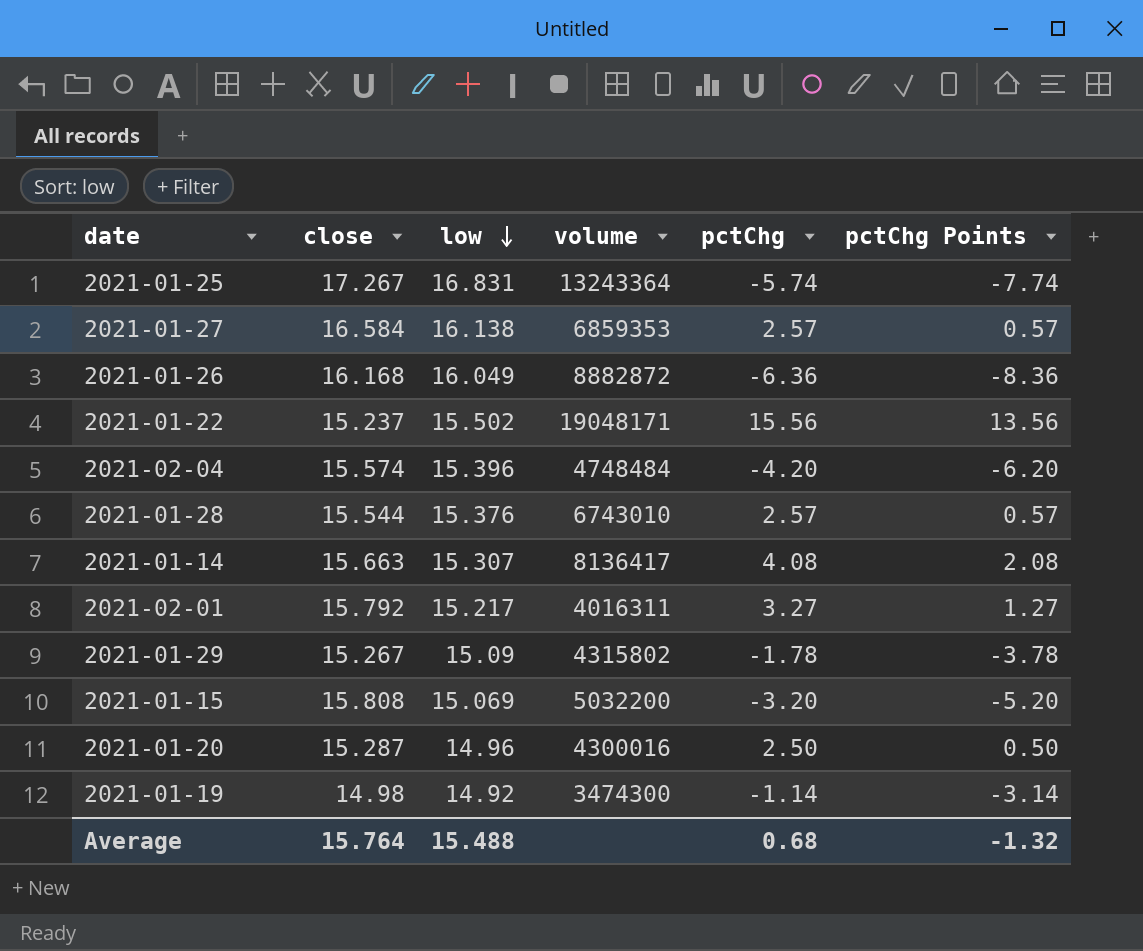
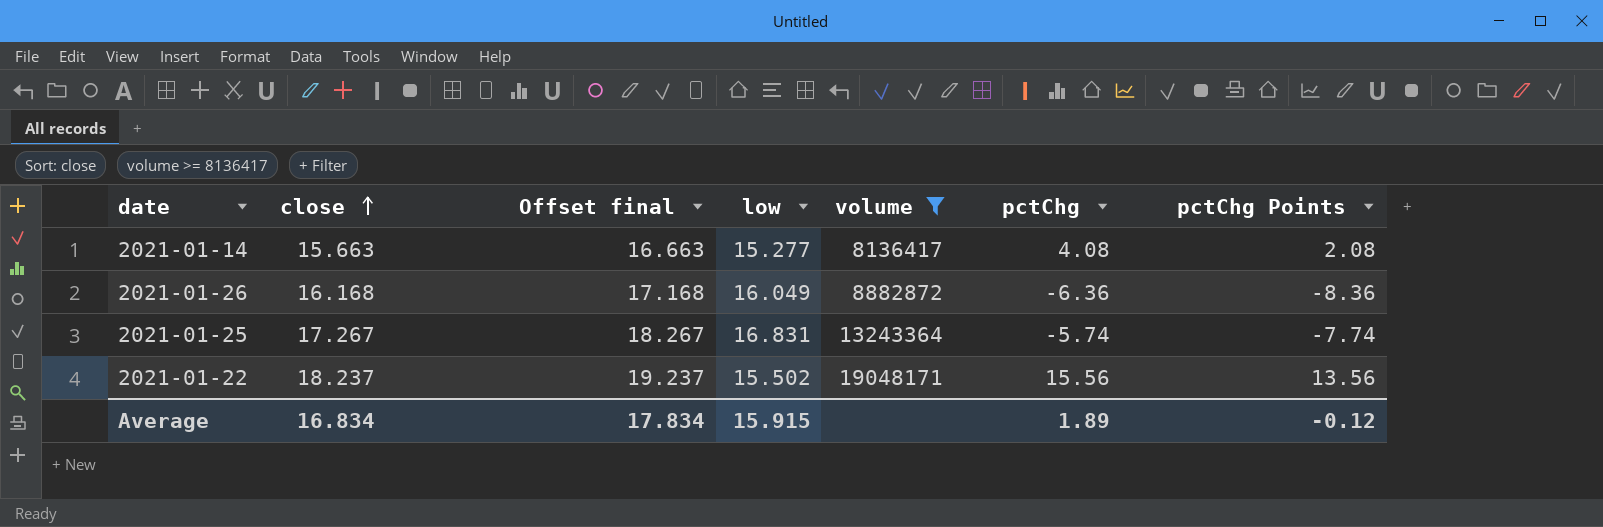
filter: none -> volume >= 8136417
row order: low descending -> close ascending
column Offset final | formula: none -> [close] + 1
2021-01-14 | low: 15.307 -> 15.277
2021-01-22 | close: 15.237 -> 18.237
Average | close: 15.764 -> 16.834
Average | low: 15.488 -> 15.915
Average | pctChg: 0.68 -> 1.89
Average | pctChg Points: -1.32 -> -0.12

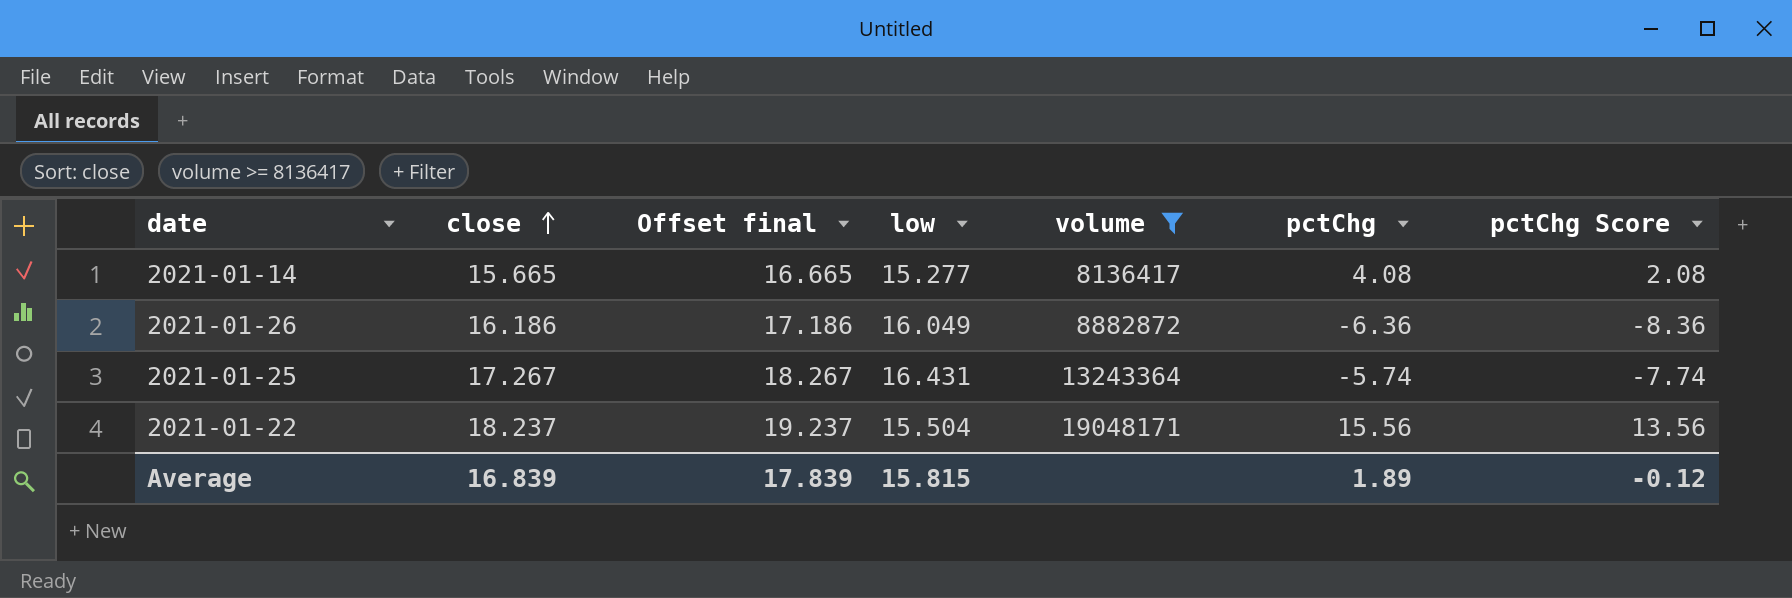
column name: pctChg Points -> pctChg Score
2021-01-14 | close: 15.663 -> 15.665
2021-01-14 | Offset final: 16.663 -> 16.665
2021-01-26 | close: 16.168 -> 16.186
2021-01-26 | Offset final: 17.168 -> 17.186
2021-01-25 | low: 16.831 -> 16.431
2021-01-22 | low: 15.502 -> 15.504
Average | close: 16.834 -> 16.839
Average | Offset final: 17.834 -> 17.839
Average | low: 15.915 -> 15.815

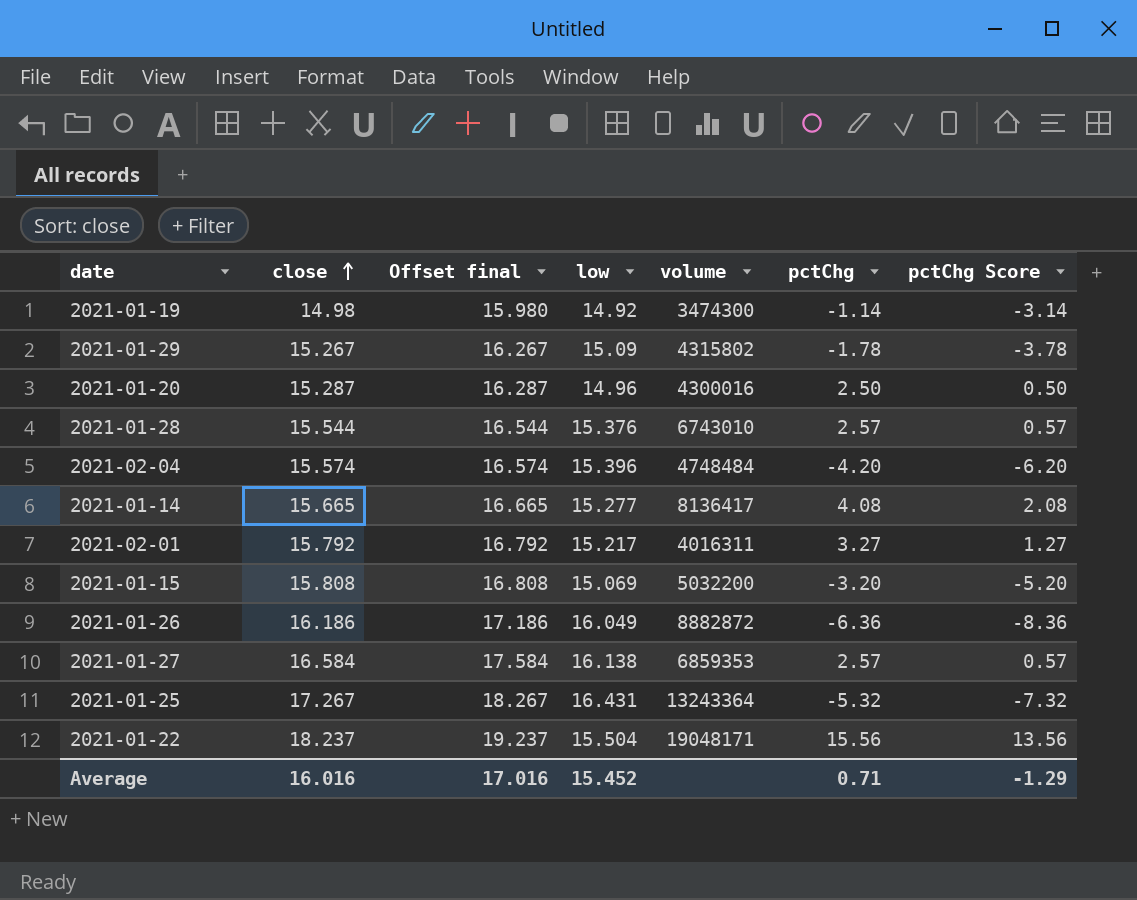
filter: volume >= 8136417 -> none
2021-01-25 | pctChg: -5.74 -> -5.32
2021-01-25 | pctChg Score: -7.74 -> -7.32
Average | close: 16.839 -> 16.016
Average | Offset final: 17.839 -> 17.016
Average | low: 15.815 -> 15.452
Average | pctChg: 1.89 -> 0.71
Average | pctChg Score: -0.12 -> -1.29

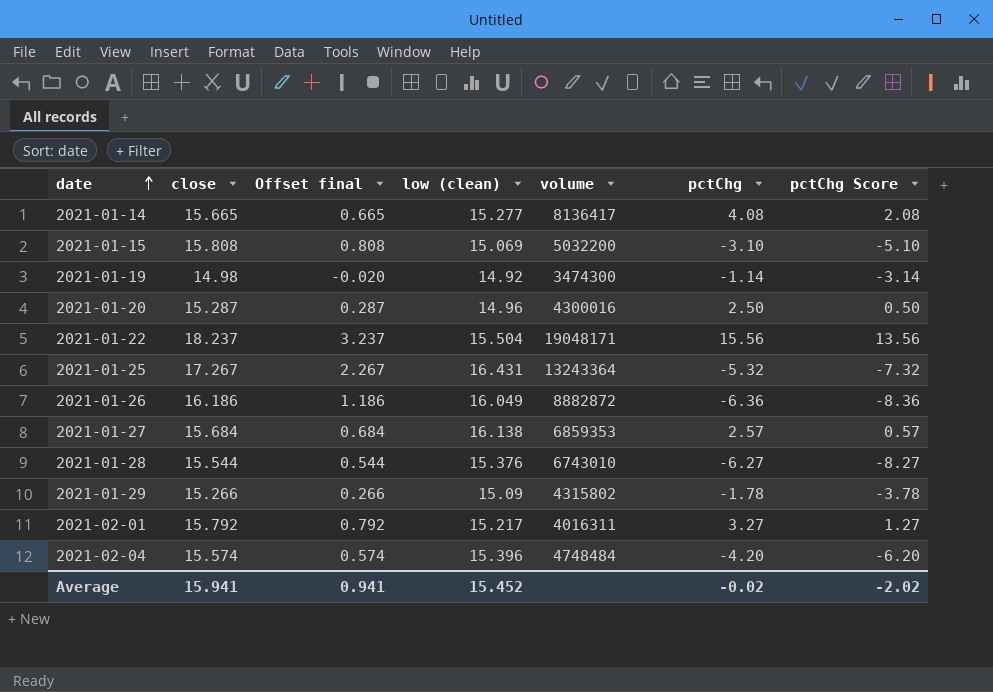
row order: close ascending -> date ascending
column Offset final | formula: [close] + 1 -> [close] - 15
column name: low -> low (clean)
2021-01-15 | pctChg: -3.20 -> -3.10
2021-01-15 | pctChg Score: -5.20 -> -5.10
2021-01-27 | close: 16.584 -> 15.684
2021-01-28 | pctChg: 2.57 -> -6.27
2021-01-28 | pctChg Score: 0.57 -> -8.27
2021-01-29 | close: 15.267 -> 15.266
Average | close: 16.016 -> 15.941
Average | Offset final: 17.016 -> 0.941
Average | pctChg: 0.71 -> -0.02
Average | pctChg Score: -1.29 -> -2.02

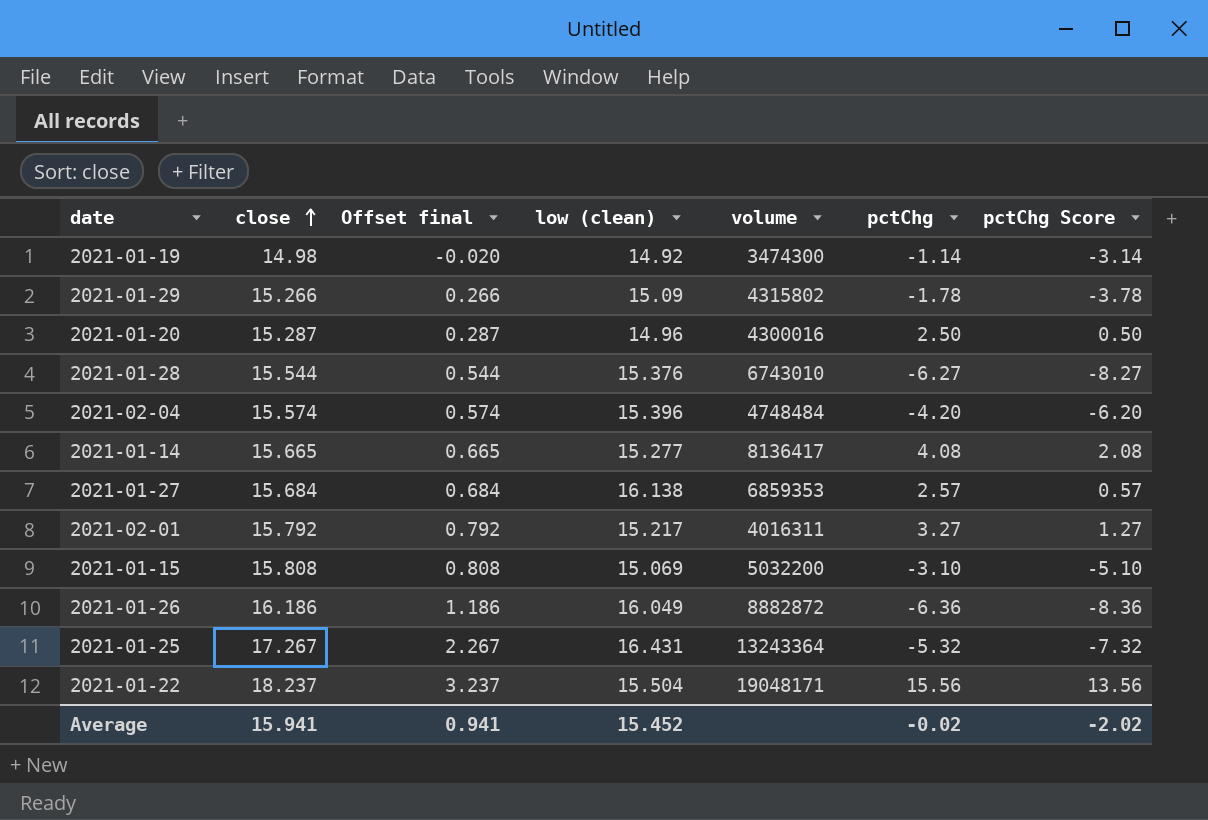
row order: date ascending -> close ascending

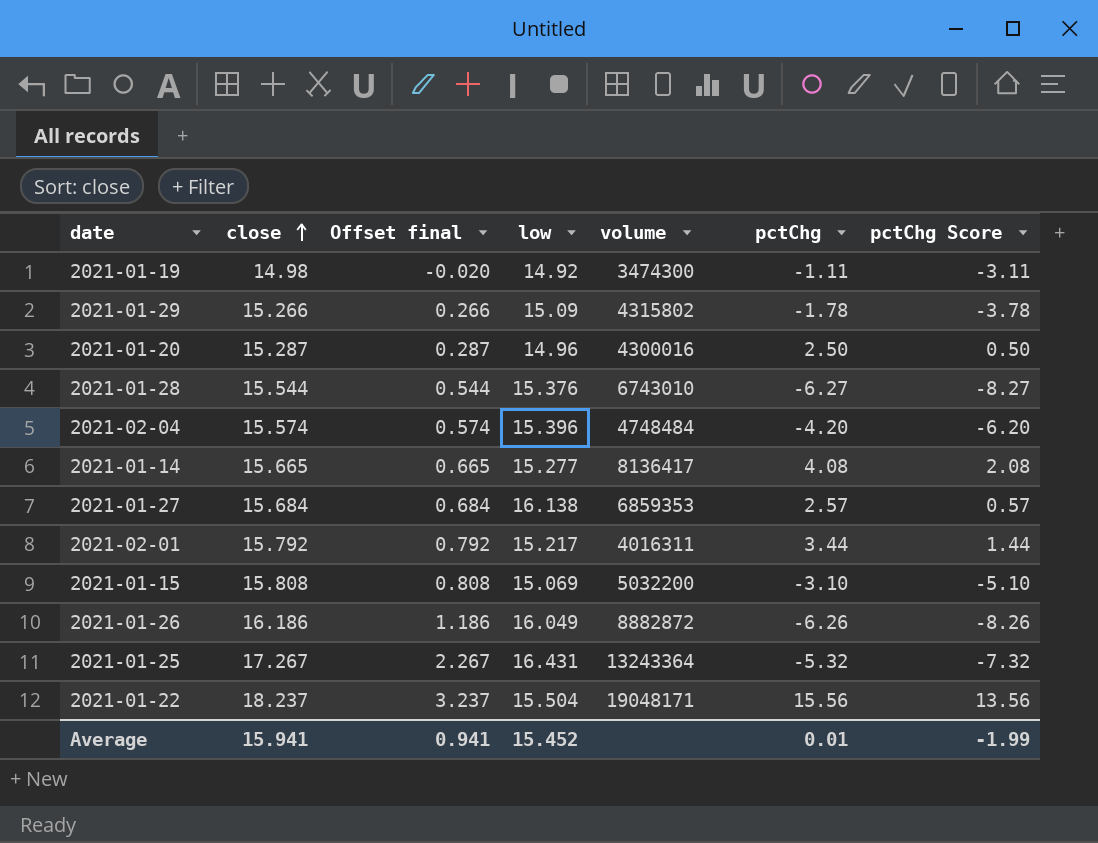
column name: low (clean) -> low
2021-01-19 | pctChg: -1.14 -> -1.11
2021-01-19 | pctChg Score: -3.14 -> -3.11
2021-02-01 | pctChg: 3.27 -> 3.44
2021-02-01 | pctChg Score: 1.27 -> 1.44
2021-01-26 | pctChg: -6.36 -> -6.26
2021-01-26 | pctChg Score: -8.36 -> -8.26
Average | pctChg: -0.02 -> 0.01
Average | pctChg Score: -2.02 -> -1.99

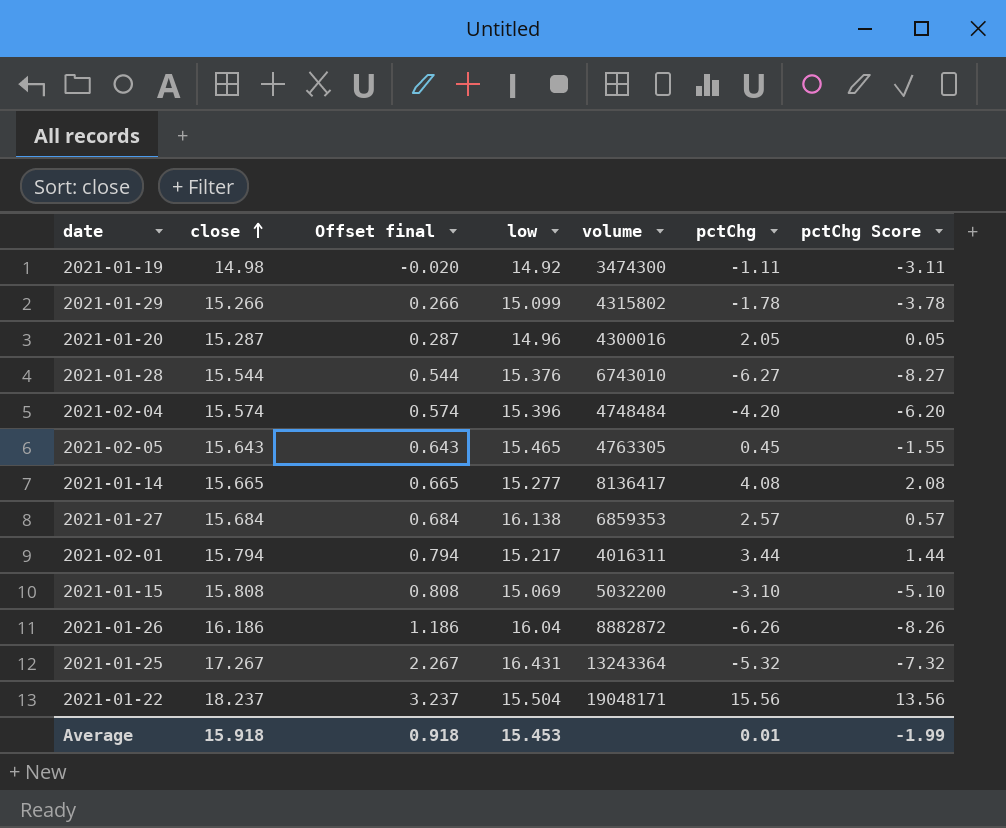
2021-01-29 | low: 15.09 -> 15.099
2021-01-20 | pctChg: 2.50 -> 2.05
2021-01-20 | pctChg Score: 0.50 -> 0.05
row 2021-02-05: none -> 15.643 | 0.643 | 15.465 | 4763305 | 0.45 | -1.55
2021-02-01 | close: 15.792 -> 15.794
2021-02-01 | Offset final: 0.792 -> 0.794
2021-01-26 | low: 16.049 -> 16.04
Average | close: 15.941 -> 15.918
Average | Offset final: 0.941 -> 0.918
Average | low: 15.452 -> 15.453

